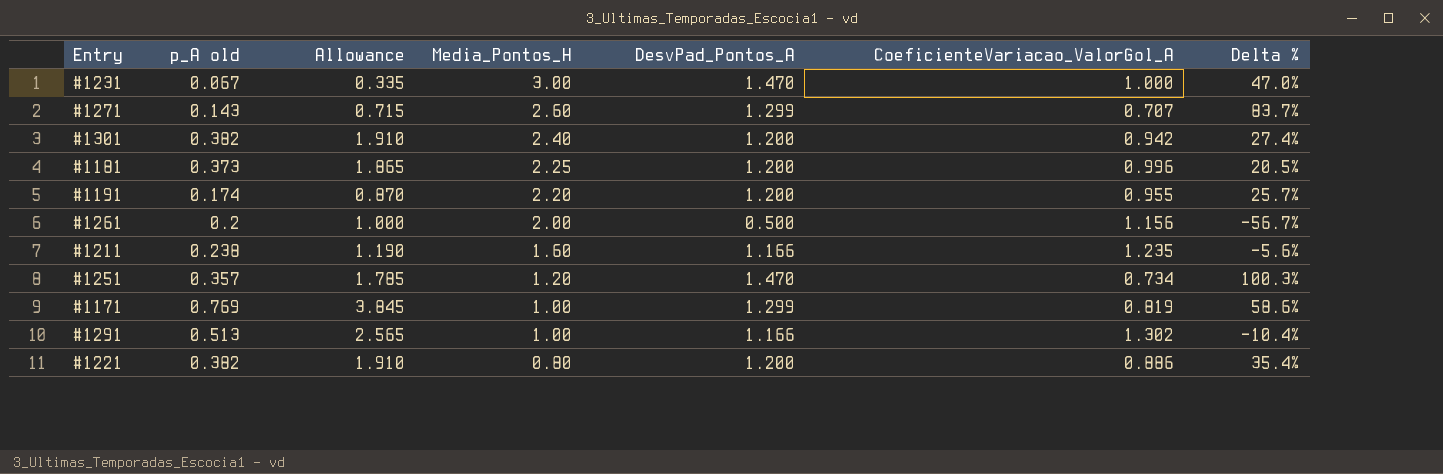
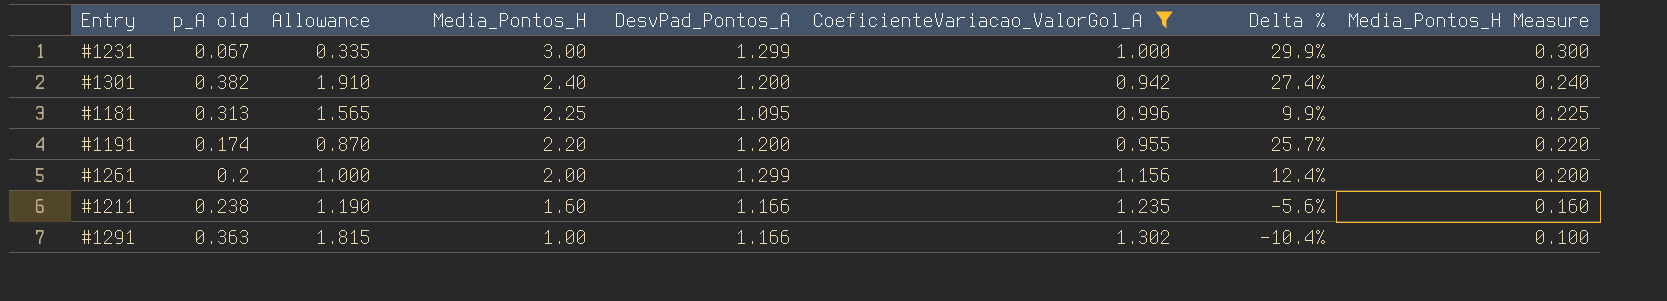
filter: none -> CoeficienteVariacao_ValorGol_A >= 0.942
column Media_Pontos_H Measure | formula: none -> [Media_Pontos_H] * 0.1
#1231 | DesvPad_Pontos_A: 1.470 -> 1.299
#1231 | Delta %: 47.0% -> 29.9%
#1181 | p_A old: 0.373 -> 0.313
#1181 | Allowance: 1.865 -> 1.565
#1181 | DesvPad_Pontos_A: 1.200 -> 1.095
#1181 | Delta %: 20.5% -> 9.9%
#1261 | DesvPad_Pontos_A: 0.500 -> 1.299
#1261 | Delta %: -56.7% -> 12.4%
#1291 | p_A old: 0.513 -> 0.363
#1291 | Allowance: 2.565 -> 1.815

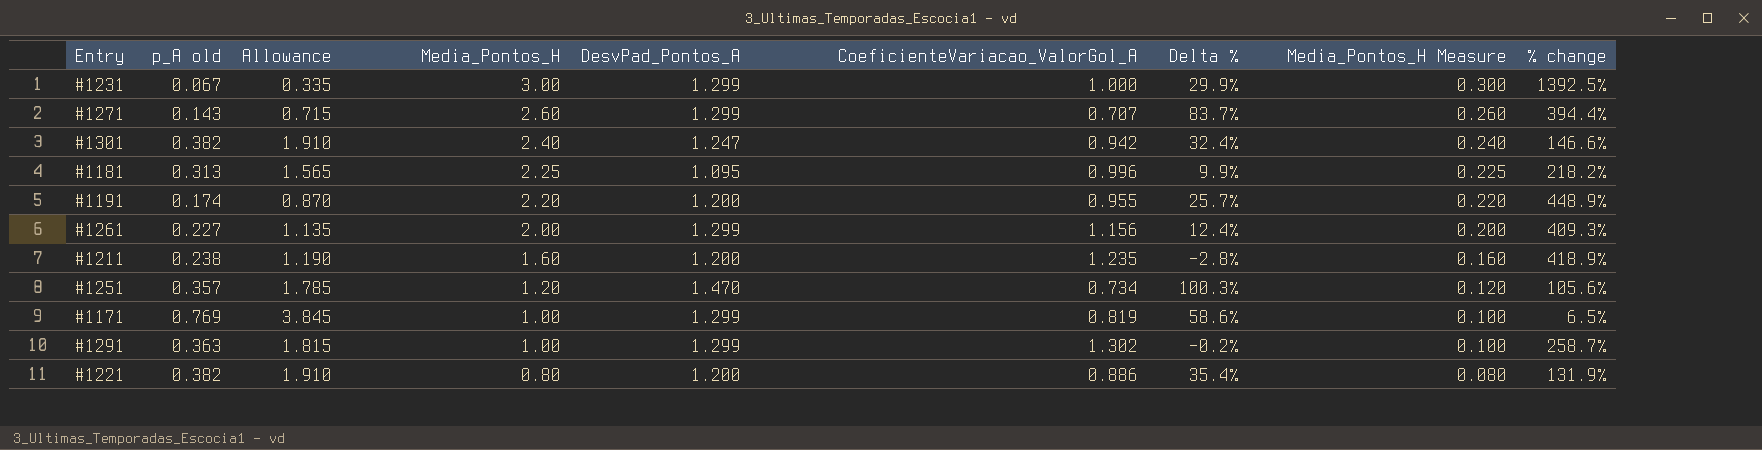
filter: CoeficienteVariacao_ValorGol_A >= 0.942 -> none
column % change | formula: none -> ([CoeficienteVariacao_ValorGol_A] - [p_A old]) / [p_A old]
#1301 | DesvPad_Pontos_A: 1.200 -> 1.247
#1301 | Delta %: 27.4% -> 32.4%
#1261 | p_A old: 0.2 -> 0.227
#1261 | Allowance: 1.000 -> 1.135
#1211 | DesvPad_Pontos_A: 1.166 -> 1.200
#1211 | Delta %: -5.6% -> -2.8%
#1291 | DesvPad_Pontos_A: 1.166 -> 1.299
#1291 | Delta %: -10.4% -> -0.2%

